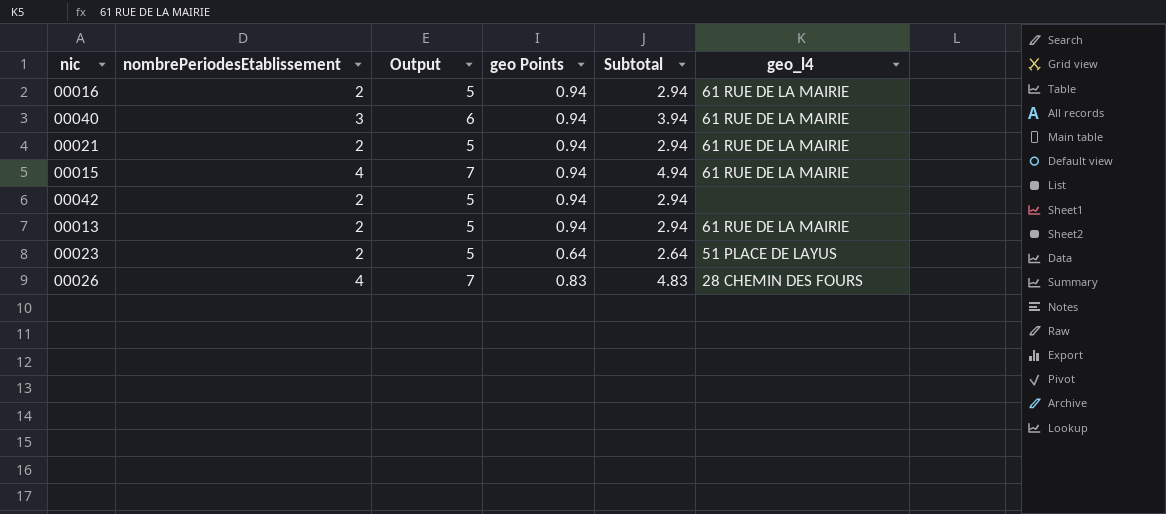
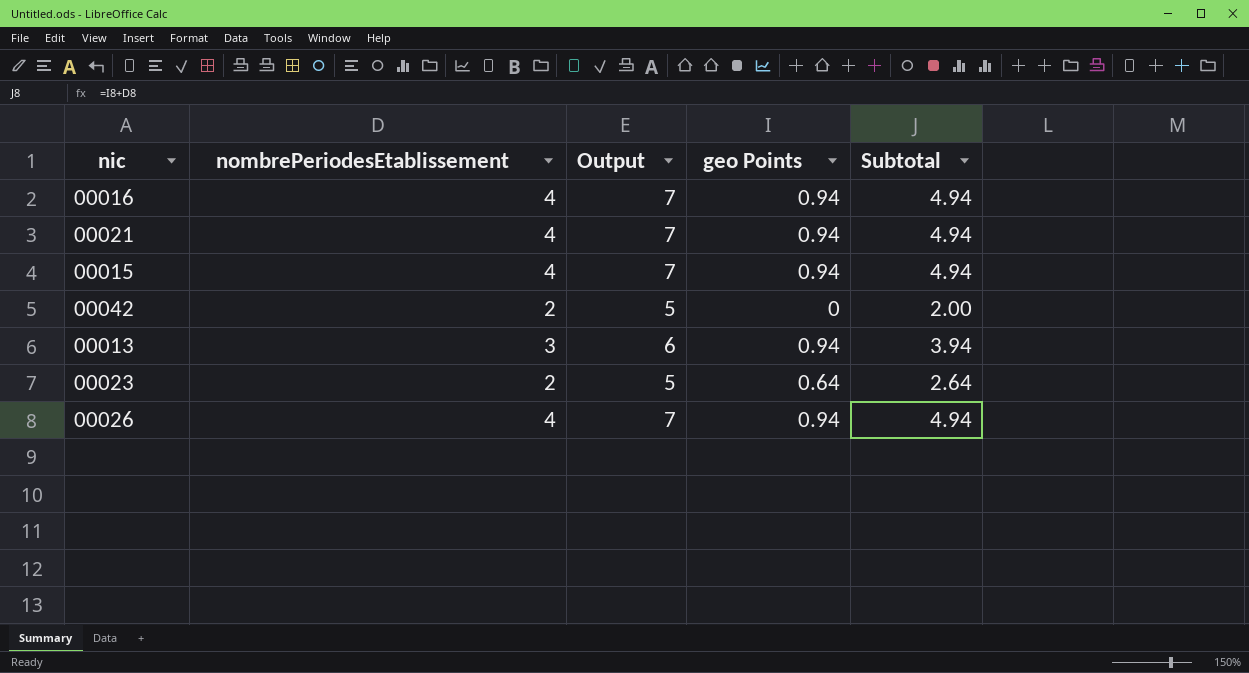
column geo_l4 | position: 6 -> none
row 00040: 3 | 6 | 0.94 | 3.94 | 61 RUE DE LA MAIRIE -> none
00016 | nombrePeriodesEtablissement: 2 -> 4
00016 | Output: 5 -> 7
00016 | Subtotal: 2.94 -> 4.94
00021 | nombrePeriodesEtablissement: 2 -> 4
00021 | Output: 5 -> 7
00021 | Subtotal: 2.94 -> 4.94
00042 | geo Points: 0.94 -> 0
00042 | Subtotal: 2.94 -> 2.00
00013 | nombrePeriodesEtablissement: 2 -> 3
00013 | Output: 5 -> 6
00013 | Subtotal: 2.94 -> 3.94
00026 | geo Points: 0.83 -> 0.94
00026 | Subtotal: 4.83 -> 4.94

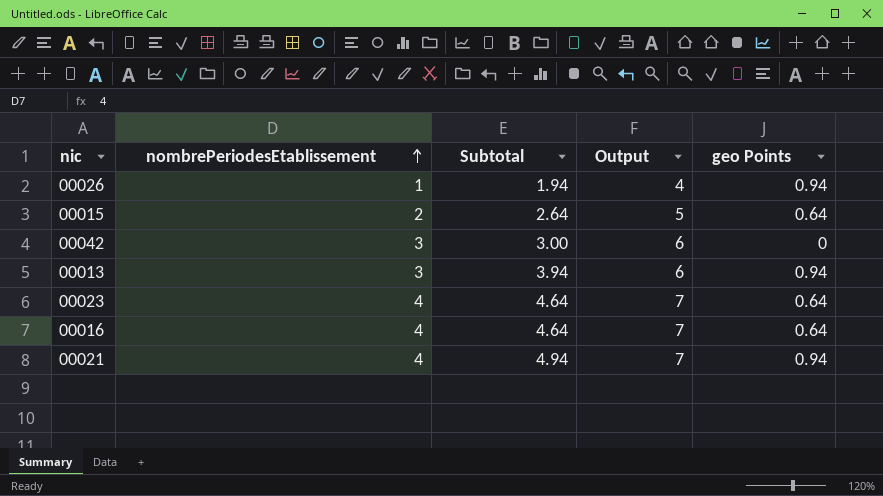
row order: none -> nombrePeriodesEtablissement ascending
column Subtotal | position: 5 -> 3
00026 | nombrePeriodesEtablissement: 4 -> 1
00026 | Subtotal: 4.94 -> 1.94
00026 | Output: 7 -> 4
00015 | nombrePeriodesEtablissement: 4 -> 2
00015 | Subtotal: 4.94 -> 2.64
00015 | Output: 7 -> 5
00015 | geo Points: 0.94 -> 0.64
00042 | nombrePeriodesEtablissement: 2 -> 3
00042 | Subtotal: 2.00 -> 3.00
00042 | Output: 5 -> 6
00023 | nombrePeriodesEtablissement: 2 -> 4
00023 | Subtotal: 2.64 -> 4.64
00023 | Output: 5 -> 7
00016 | Subtotal: 4.94 -> 4.64
00016 | geo Points: 0.94 -> 0.64

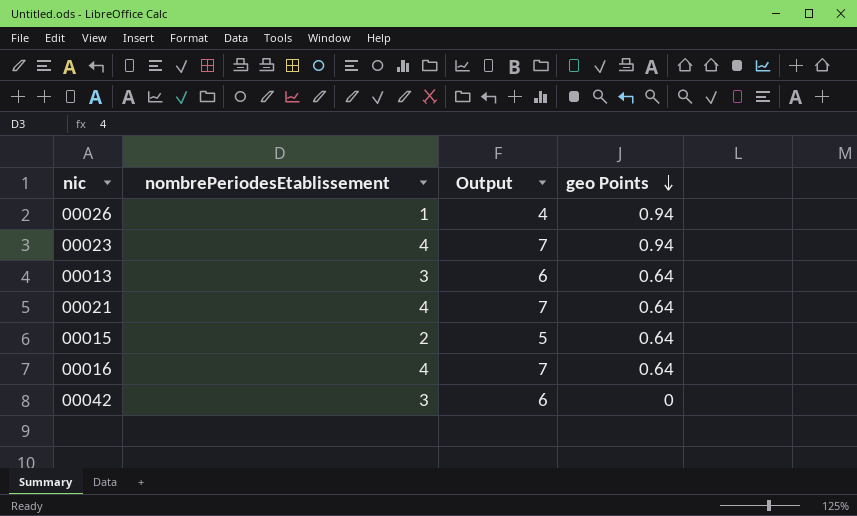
row order: nombrePeriodesEtablissement ascending -> geo Points descending
column Subtotal | formula: [nombrePeriodesEtablissement] + [geo Points] -> none
00023 | geo Points: 0.64 -> 0.94
00013 | geo Points: 0.94 -> 0.64
00021 | geo Points: 0.94 -> 0.64

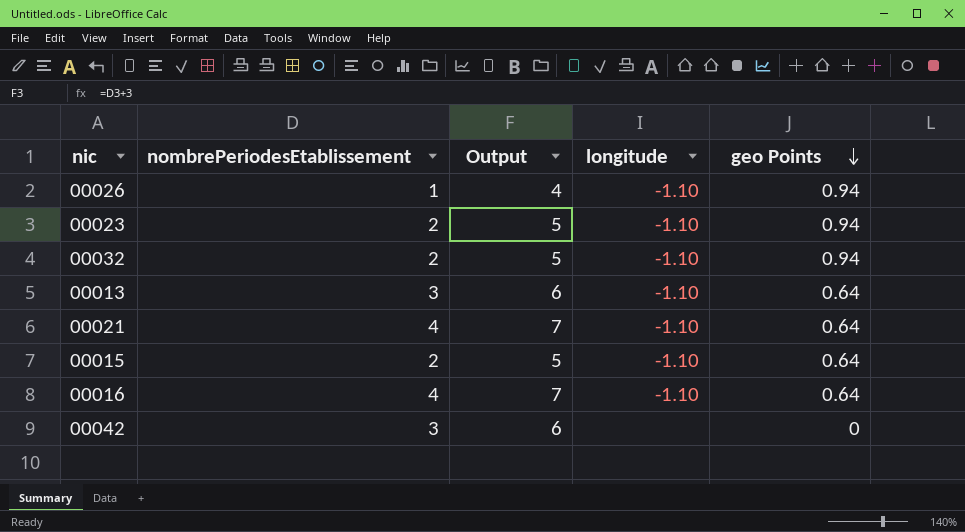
column longitude | position: none -> 4
00023 | nombrePeriodesEtablissement: 4 -> 2
00023 | Output: 7 -> 5
row 00032: none -> 2 | 5 | -1.10 | 0.94

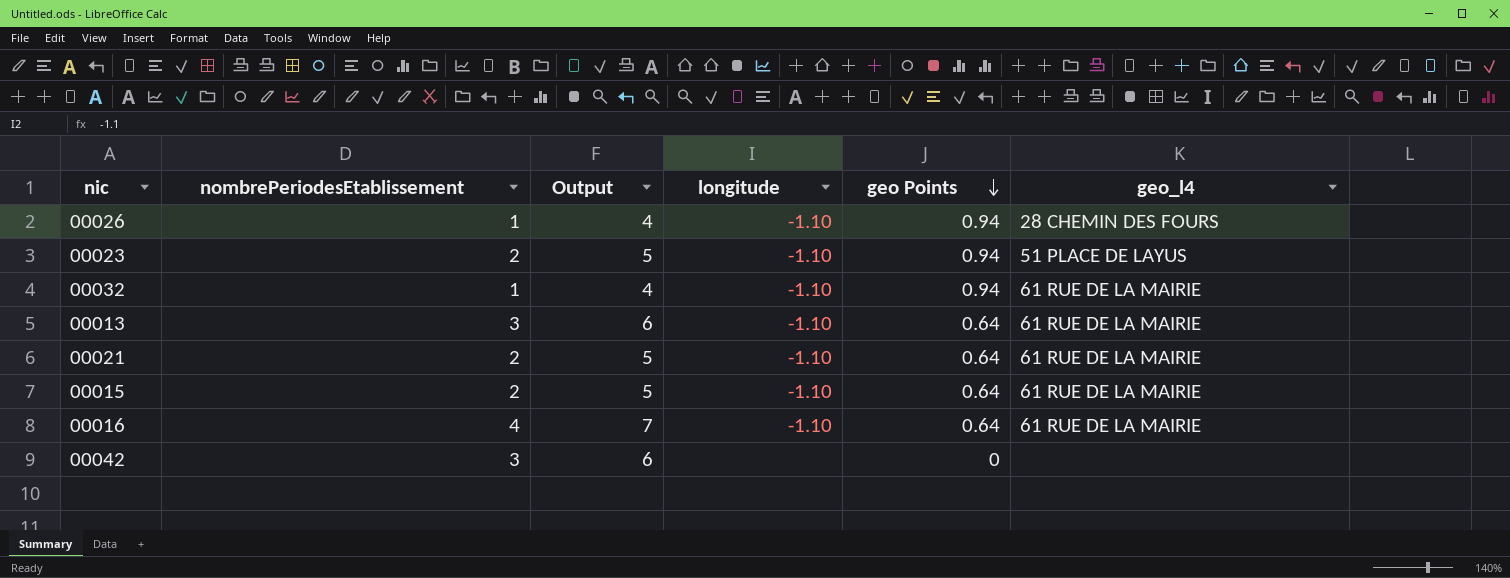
column geo_l4 | position: none -> 6
00032 | nombrePeriodesEtablissement: 2 -> 1
00032 | Output: 5 -> 4
00021 | nombrePeriodesEtablissement: 4 -> 2
00021 | Output: 7 -> 5

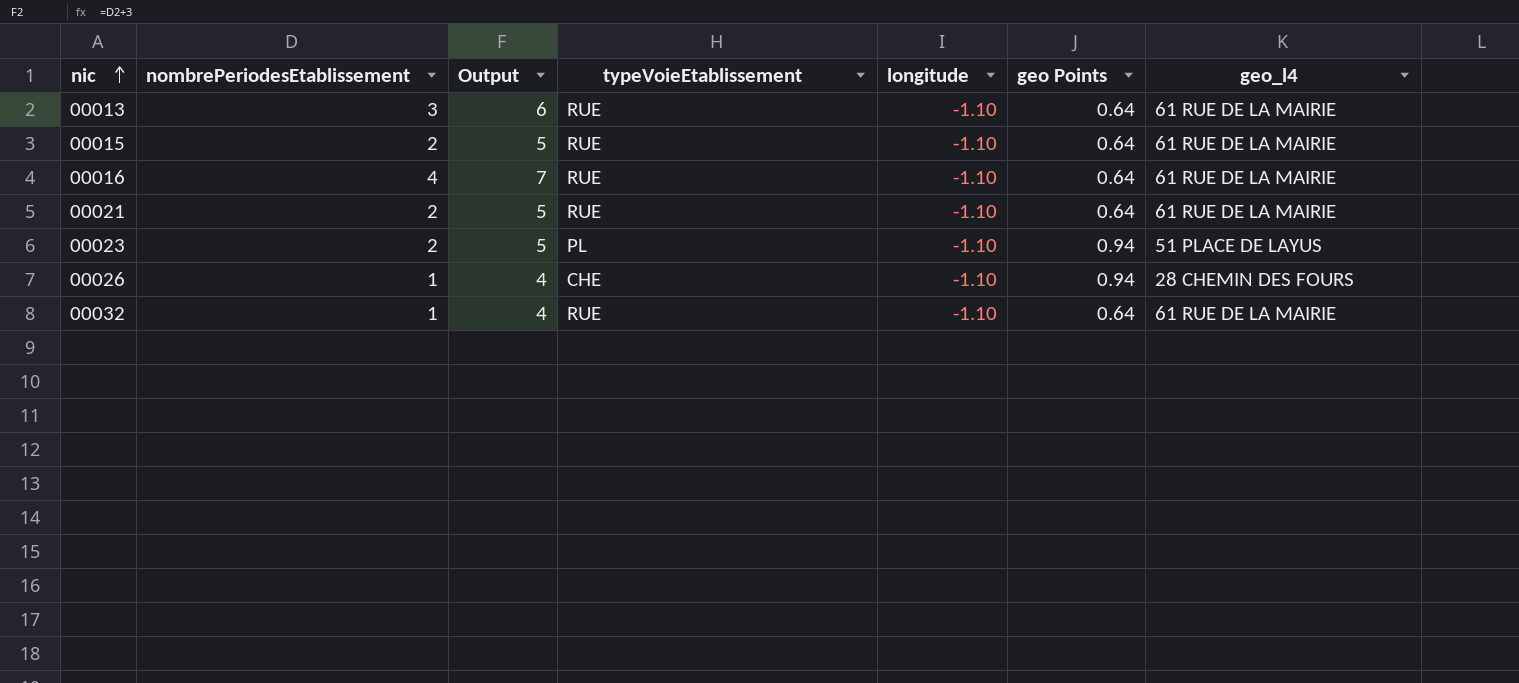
row order: geo Points descending -> nic ascending
column typeVoieEtablissement | position: none -> 4
row 00042: 3 | 6 | none | 0 | none -> none
00032 | geo Points: 0.94 -> 0.64

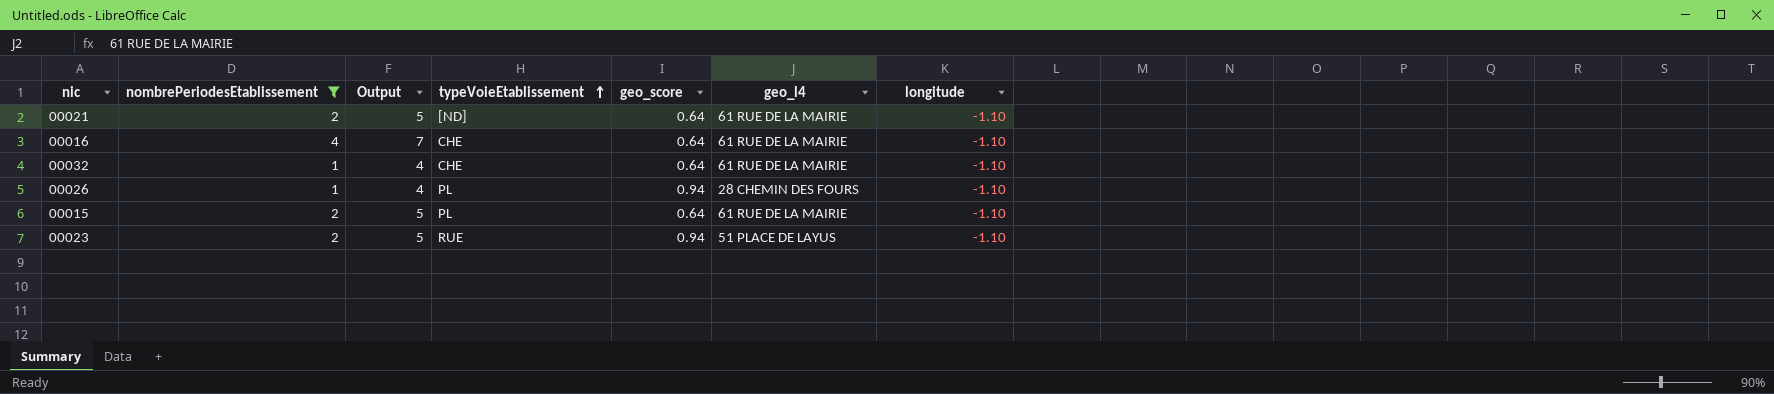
filter: none -> nombrePeriodesEtablissement != 3
row order: nic ascending -> typeVoieEtablissement ascending
column name: geo Points -> geo_score
column longitude | position: 5 -> 7
00021 | typeVoieEtablissement: RUE -> [ND]
00016 | typeVoieEtablissement: RUE -> CHE
00032 | typeVoieEtablissement: RUE -> CHE
00026 | typeVoieEtablissement: CHE -> PL
00015 | typeVoieEtablissement: RUE -> PL
00023 | typeVoieEtablissement: PL -> RUE

